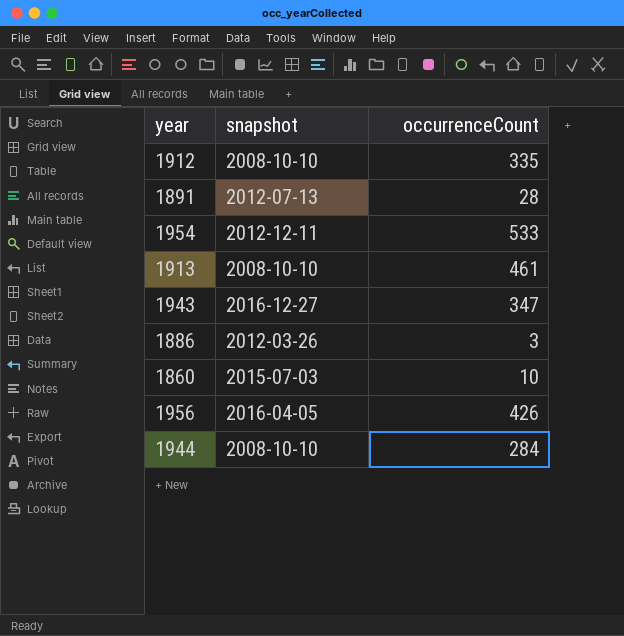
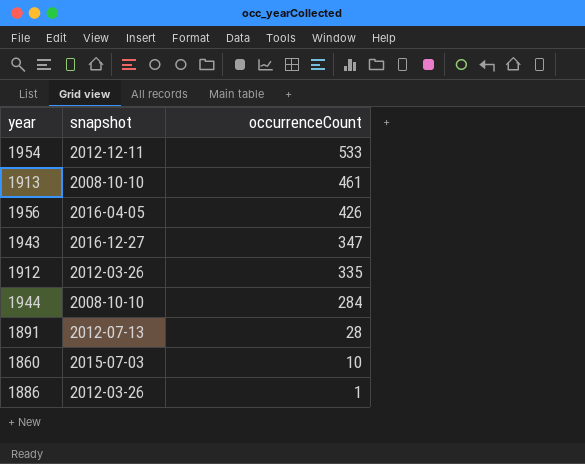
row order: none -> occurrenceCount descending
1912 | snapshot: 2008-10-10 -> 2012-03-26
1886 | occurrenceCount: 3 -> 1

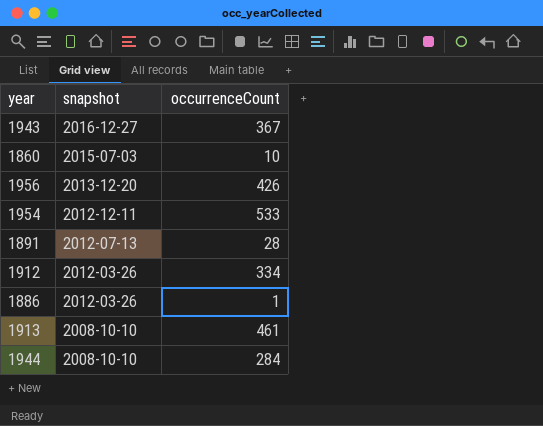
row order: occurrenceCount descending -> snapshot descending
1943 | occurrenceCount: 347 -> 367
1956 | snapshot: 2016-04-05 -> 2013-12-20
1912 | occurrenceCount: 335 -> 334

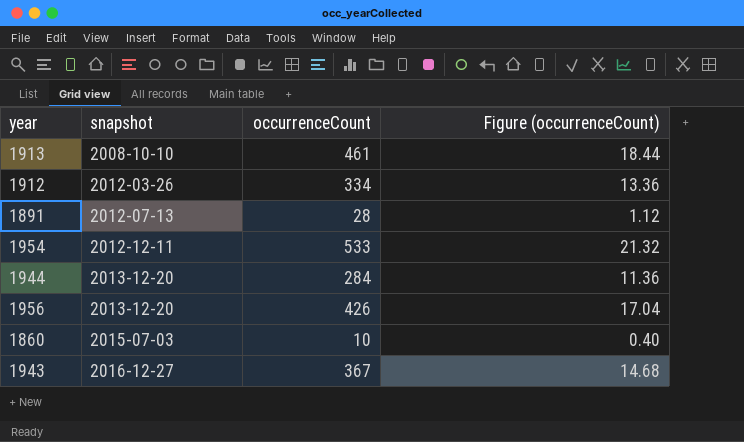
row order: snapshot descending -> snapshot ascending
column Figure (occurrenceCount) | formula: none -> [occurrenceCount] * 0.04
row 1886: 2012-03-26 | 1 -> none
1944 | snapshot: 2008-10-10 -> 2013-12-20

